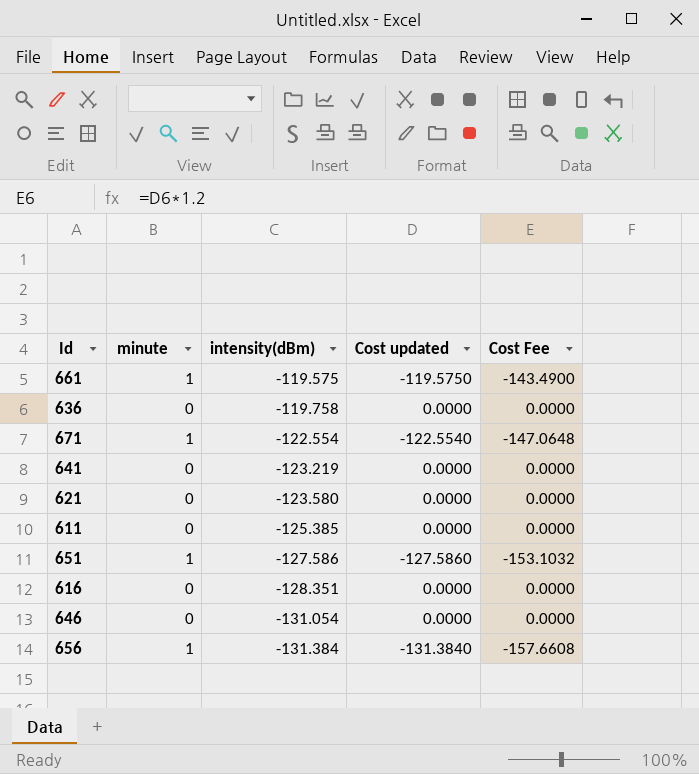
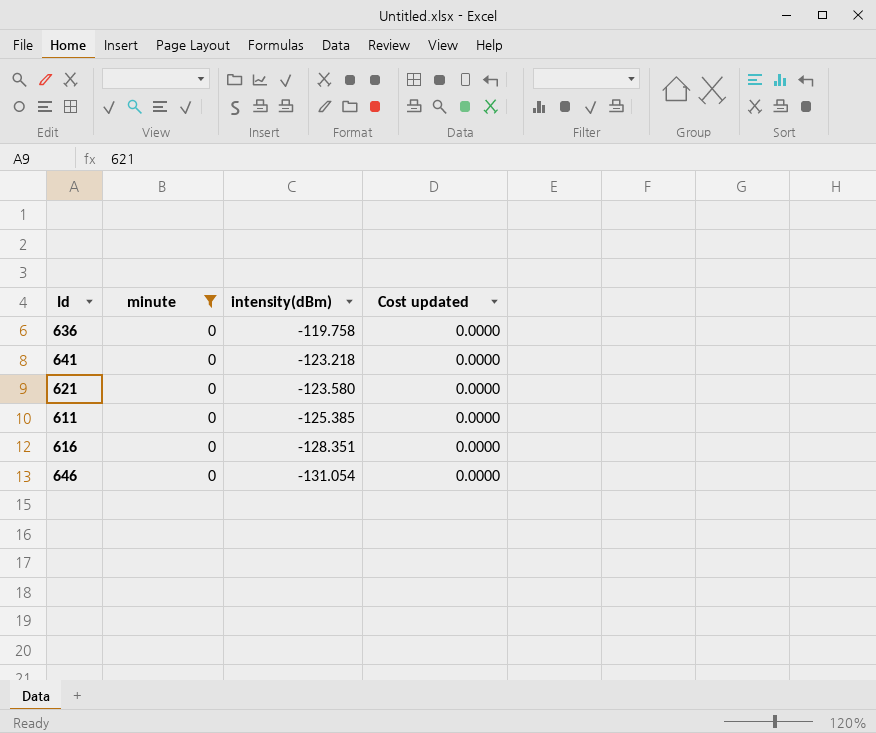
filter: none -> minute = 0
column Cost Fee | formula: [Cost updated] * 1.2 -> none
641 | intensity(dBm): -123.219 -> -123.218

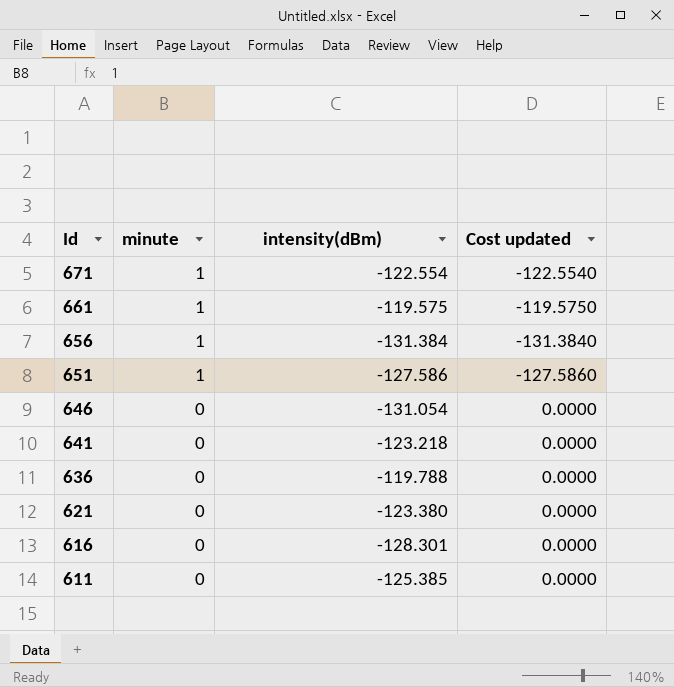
filter: minute = 0 -> none
row order: intensity(dBm) descending -> Id descending
636 | intensity(dBm): -119.758 -> -119.788
621 | intensity(dBm): -123.580 -> -123.380
616 | intensity(dBm): -128.351 -> -128.301

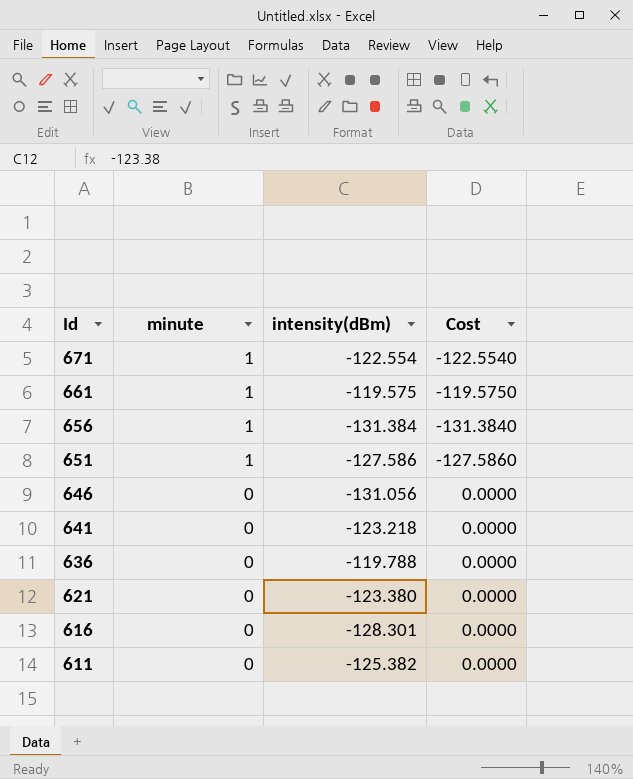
column name: Cost updated -> Cost
646 | intensity(dBm): -131.054 -> -131.056
611 | intensity(dBm): -125.385 -> -125.382

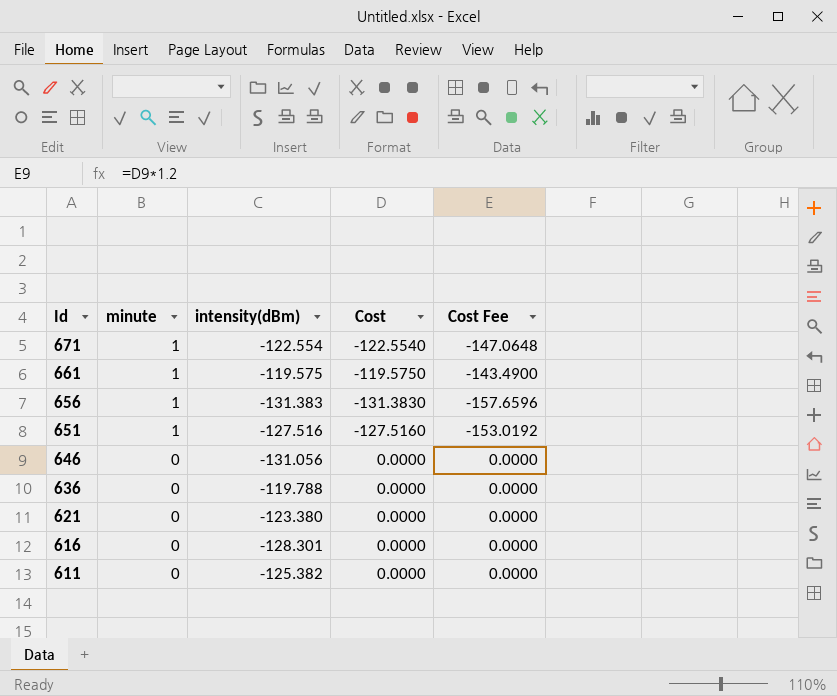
column Cost Fee | formula: none -> [Cost] * 1.2
row 641: 0 | -123.218 | 0.0000 -> none
656 | intensity(dBm): -131.384 -> -131.383
656 | Cost: -131.3840 -> -131.3830
651 | intensity(dBm): -127.586 -> -127.516
651 | Cost: -127.5860 -> -127.5160

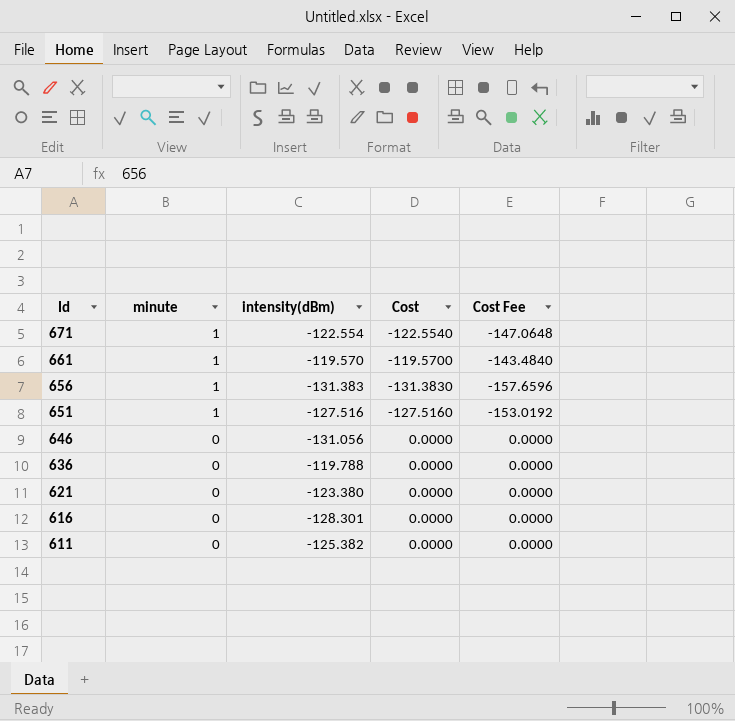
661 | intensity(dBm): -119.575 -> -119.570
661 | Cost: -119.5750 -> -119.5700
661 | Cost Fee: -143.4900 -> -143.4840

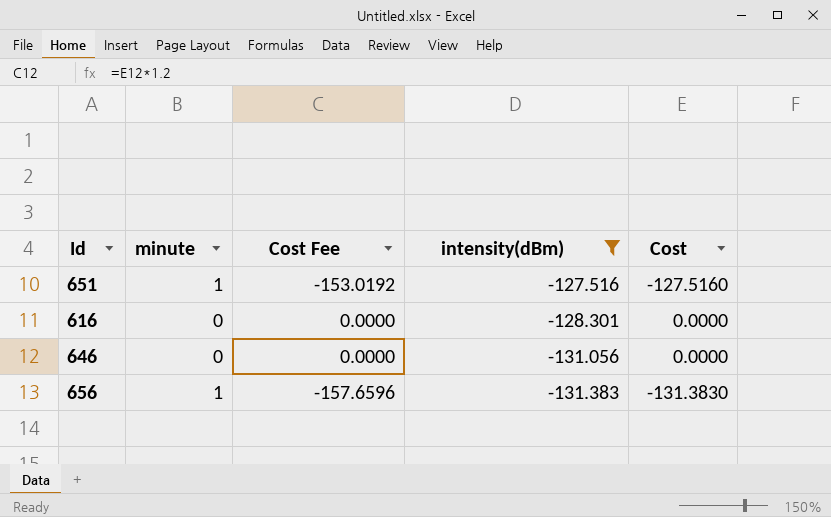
filter: none -> intensity(dBm) <= -127.516
row order: Id descending -> intensity(dBm) descending
column Cost Fee | position: 5 -> 3

